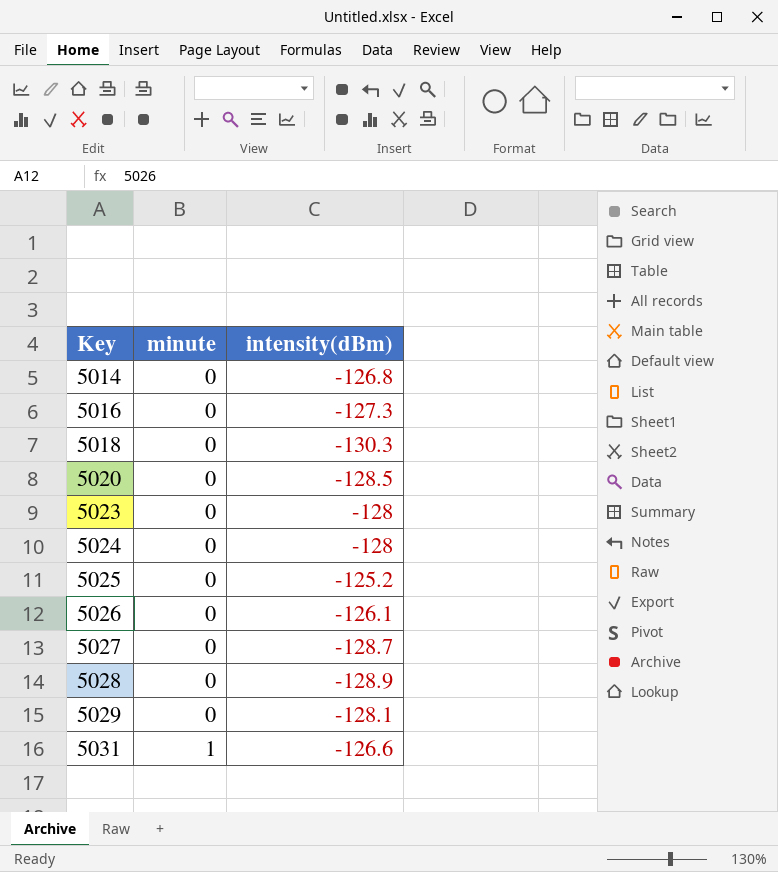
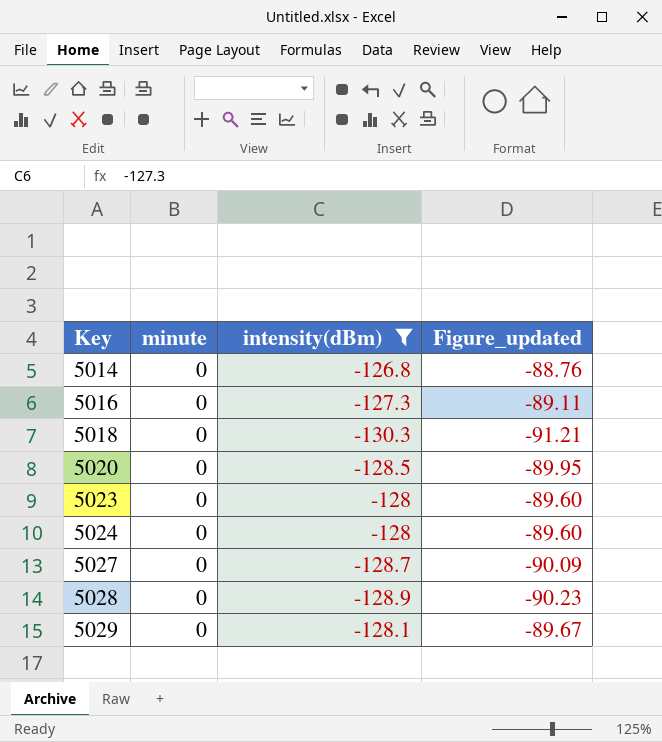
filter: none -> intensity(dBm) <= -126.8
column Figure_updated | formula: none -> [intensity(dBm)] * 0.7

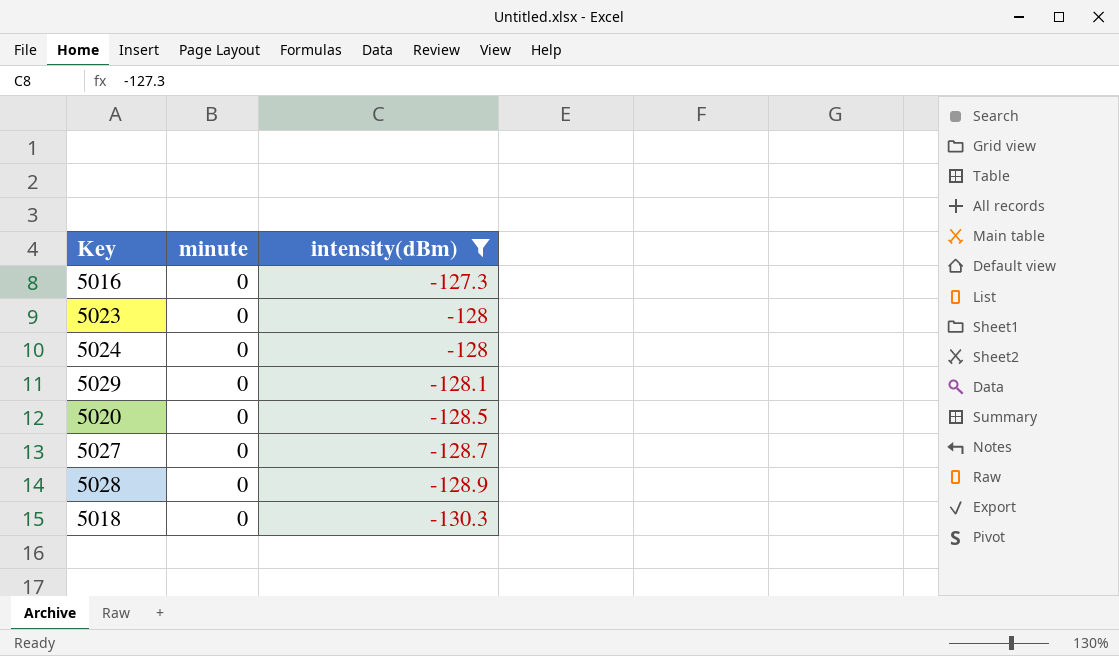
row order: Key ascending -> intensity(dBm) descending
column Figure_updated | formula: [intensity(dBm)] * 0.7 -> none
row 5014: 0 | -126.8 | -88.76 -> none

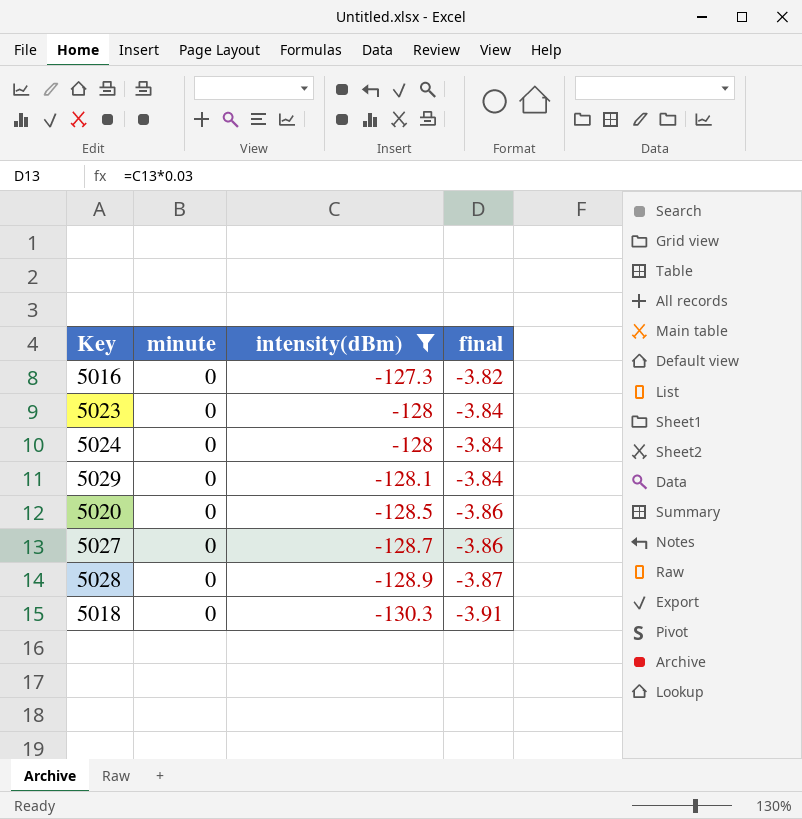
column final | formula: none -> [intensity(dBm)] * 0.03

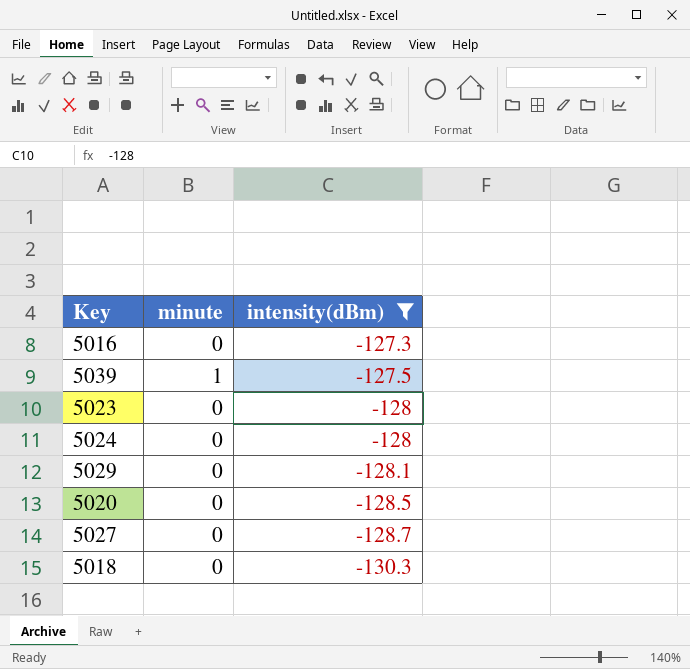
column final | formula: [intensity(dBm)] * 0.03 -> none
row 5028: 0 | -128.9 | -3.87 -> none
row 5039: none -> 1 | -127.5

